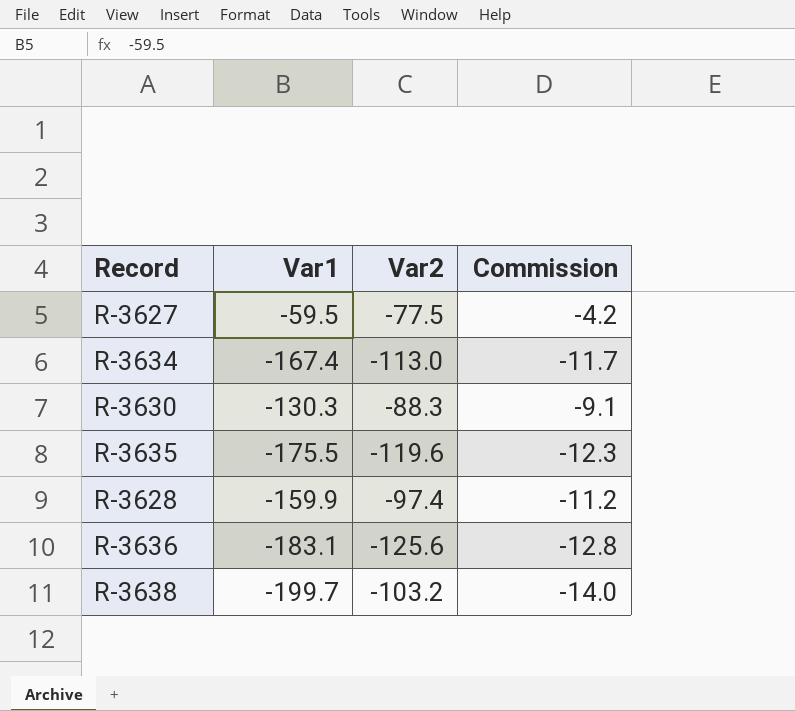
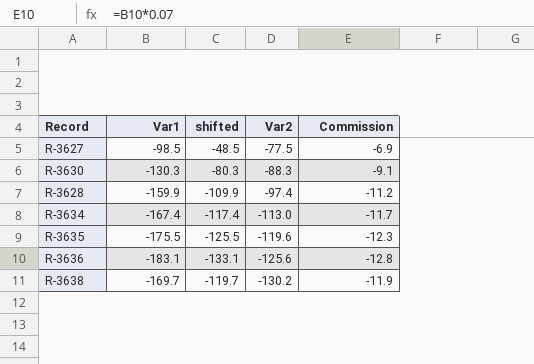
row order: none -> Var2 descending
column shifted | formula: none -> [Var1] + 50
R-3627 | Var1: -59.5 -> -98.5
R-3627 | Commission: -4.2 -> -6.9
R-3638 | Var1: -199.7 -> -169.7
R-3638 | Var2: -103.2 -> -130.2
R-3638 | Commission: -14.0 -> -11.9

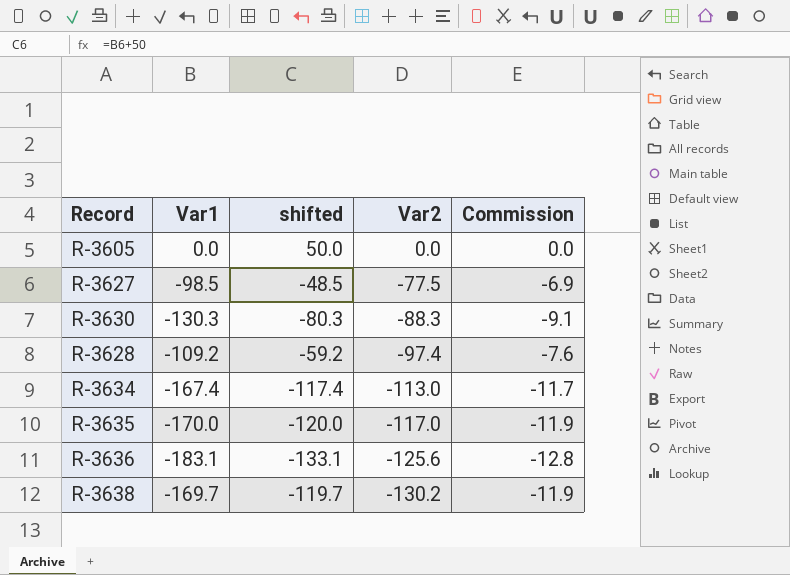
row R-3605: none -> 0.0 | 50.0 | 0.0 | 0.0
R-3628 | Var1: -159.9 -> -109.2
R-3628 | shifted: -109.9 -> -59.2
R-3628 | Commission: -11.2 -> -7.6
R-3635 | Var1: -175.5 -> -170.0
R-3635 | shifted: -125.5 -> -120.0
R-3635 | Var2: -119.6 -> -117.0
R-3635 | Commission: -12.3 -> -11.9

